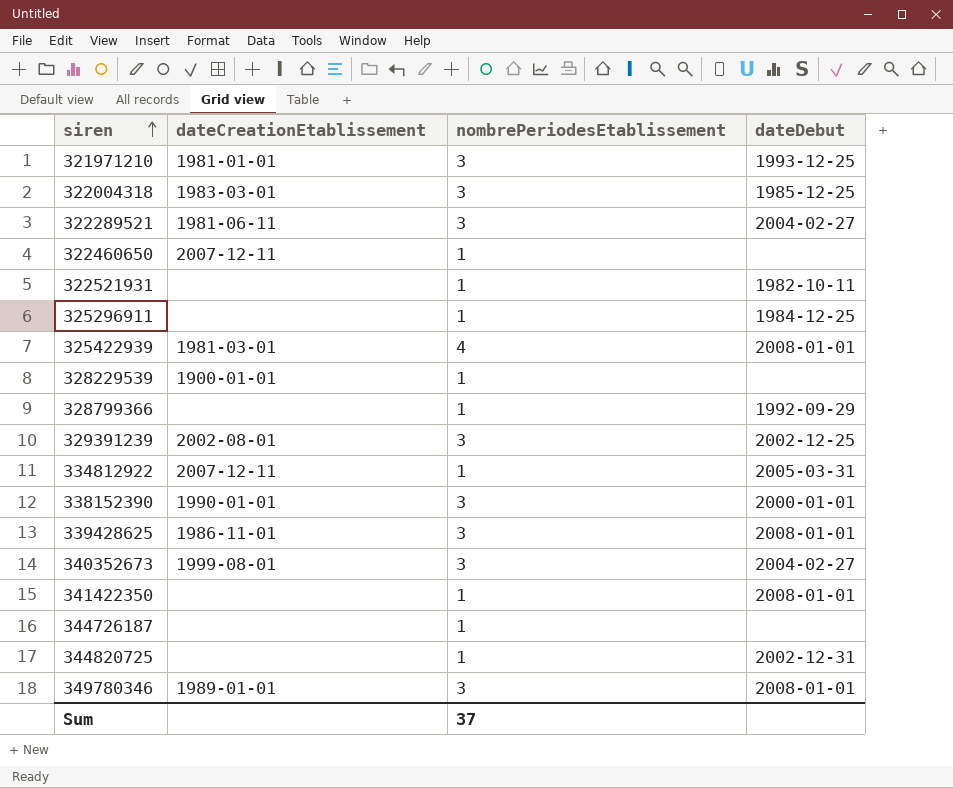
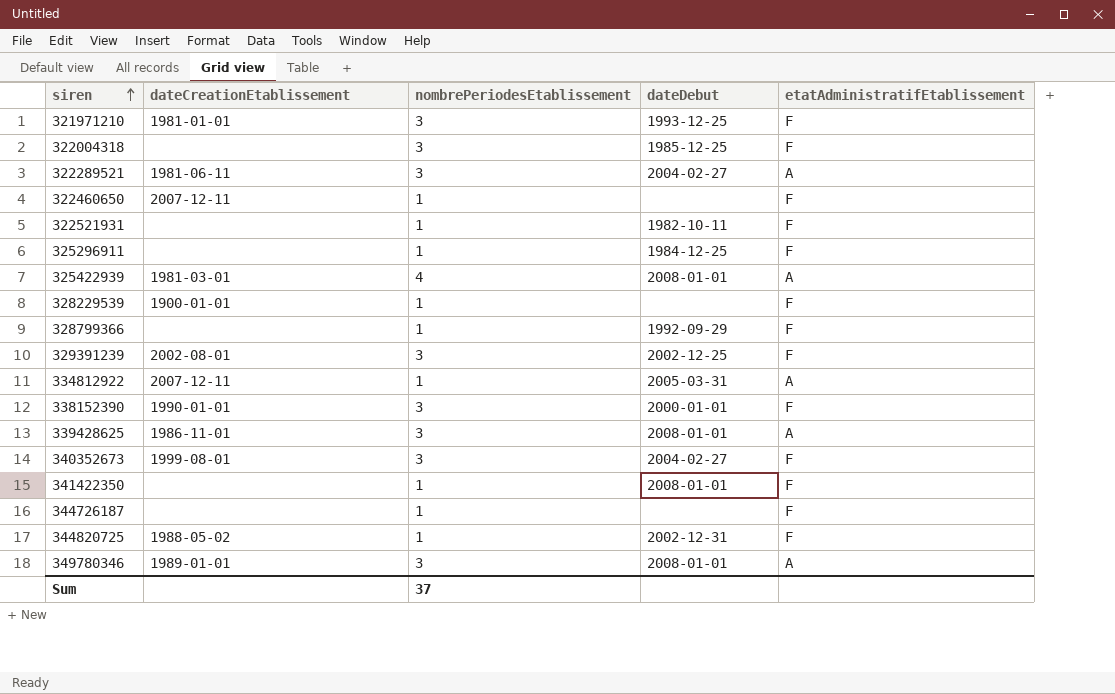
column etatAdministratifEtablissement | position: none -> 5
322004318 | dateCreationEtablissement: 1983-03-01 -> none
344820725 | dateCreationEtablissement: none -> 1988-05-02

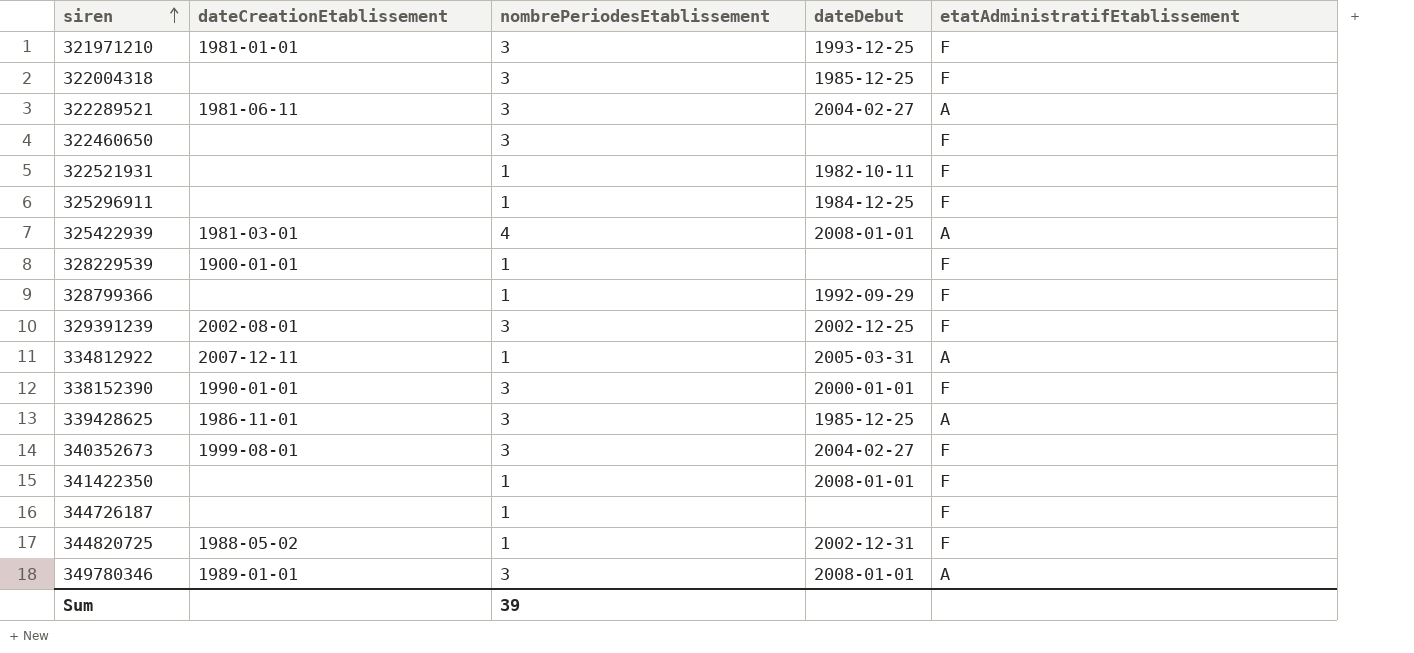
322460650 | dateCreationEtablissement: 2007-12-11 -> none
322460650 | nombrePeriodesEtablissement: 1 -> 3
339428625 | dateDebut: 2008-01-01 -> 1985-12-25
Sum | nombrePeriodesEtablissement: 37 -> 39

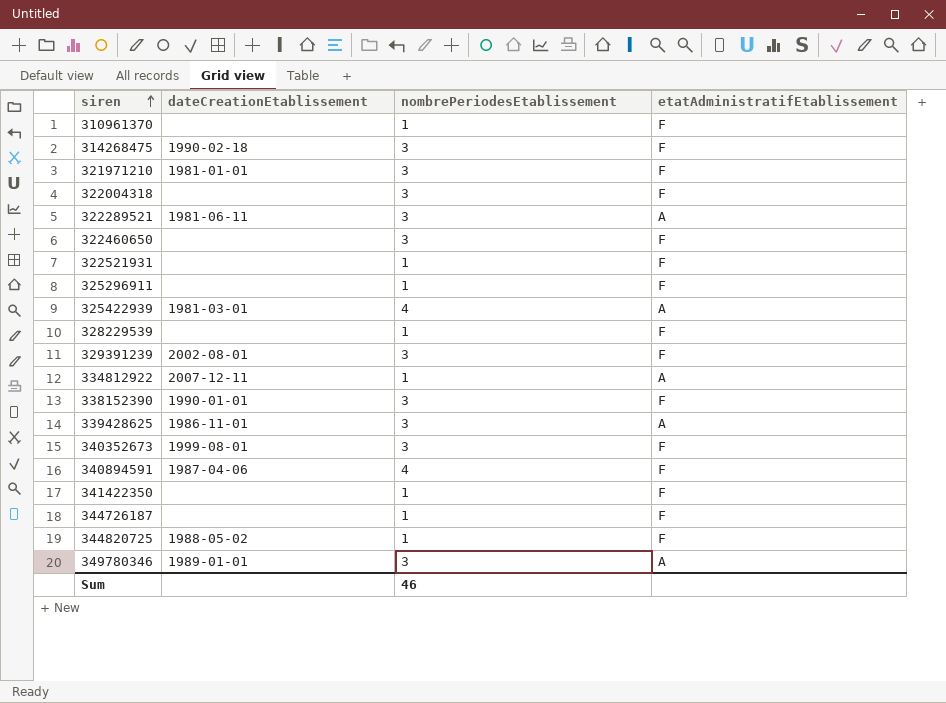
column dateDebut | position: 4 -> none
row 328799366: none | 1 | 1992-09-29 | F -> none
row 310961370: none -> none | 1 | F
row 314268475: none -> 1990-02-18 | 3 | F
328229539 | dateCreationEtablissement: 1900-01-01 -> none
row 340894591: none -> 1987-04-06 | 4 | F
Sum | nombrePeriodesEtablissement: 39 -> 46

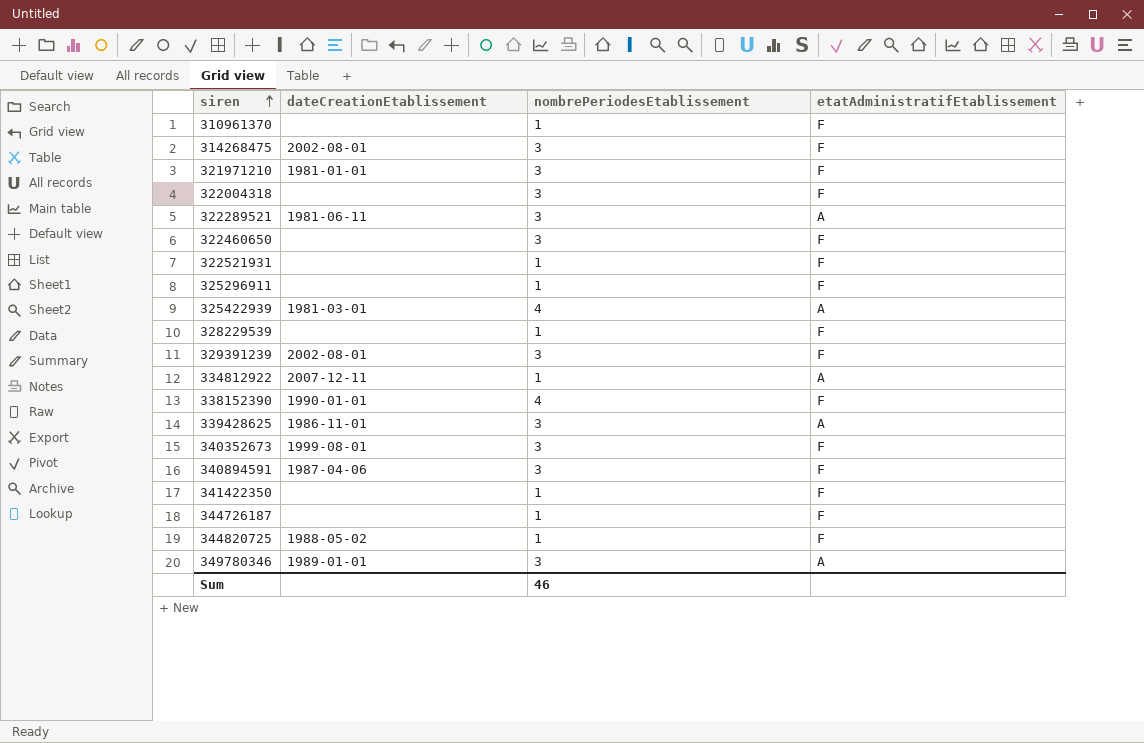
314268475 | dateCreationEtablissement: 1990-02-18 -> 2002-08-01
338152390 | nombrePeriodesEtablissement: 3 -> 4
340894591 | nombrePeriodesEtablissement: 4 -> 3

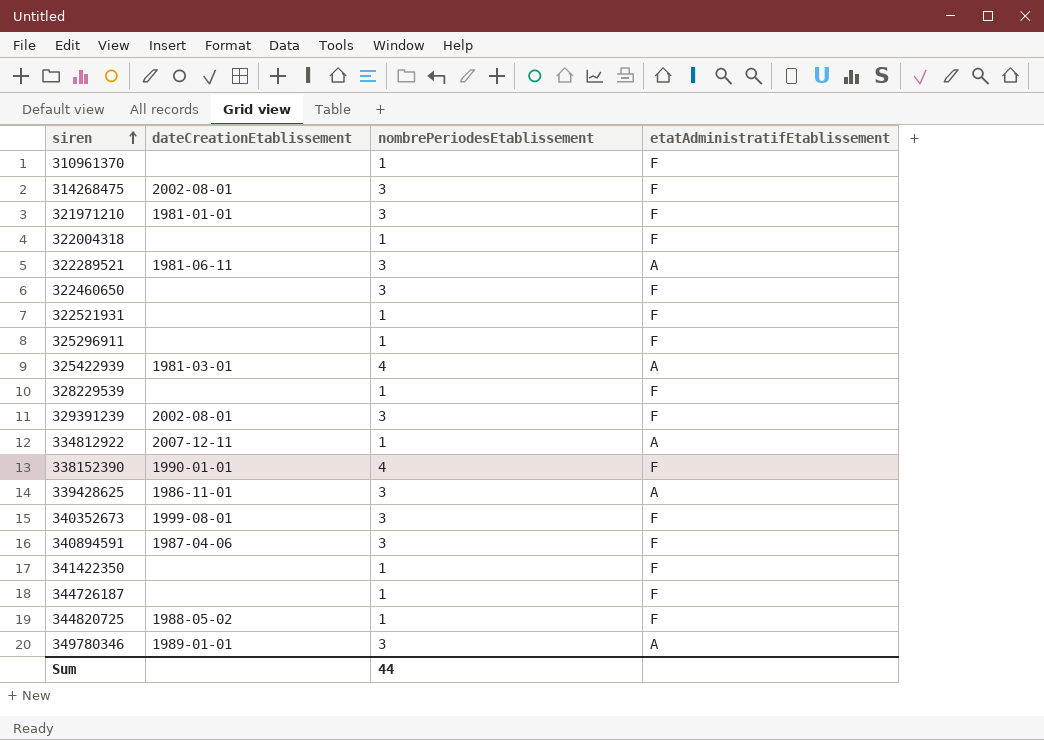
322004318 | nombrePeriodesEtablissement: 3 -> 1
Sum | nombrePeriodesEtablissement: 46 -> 44

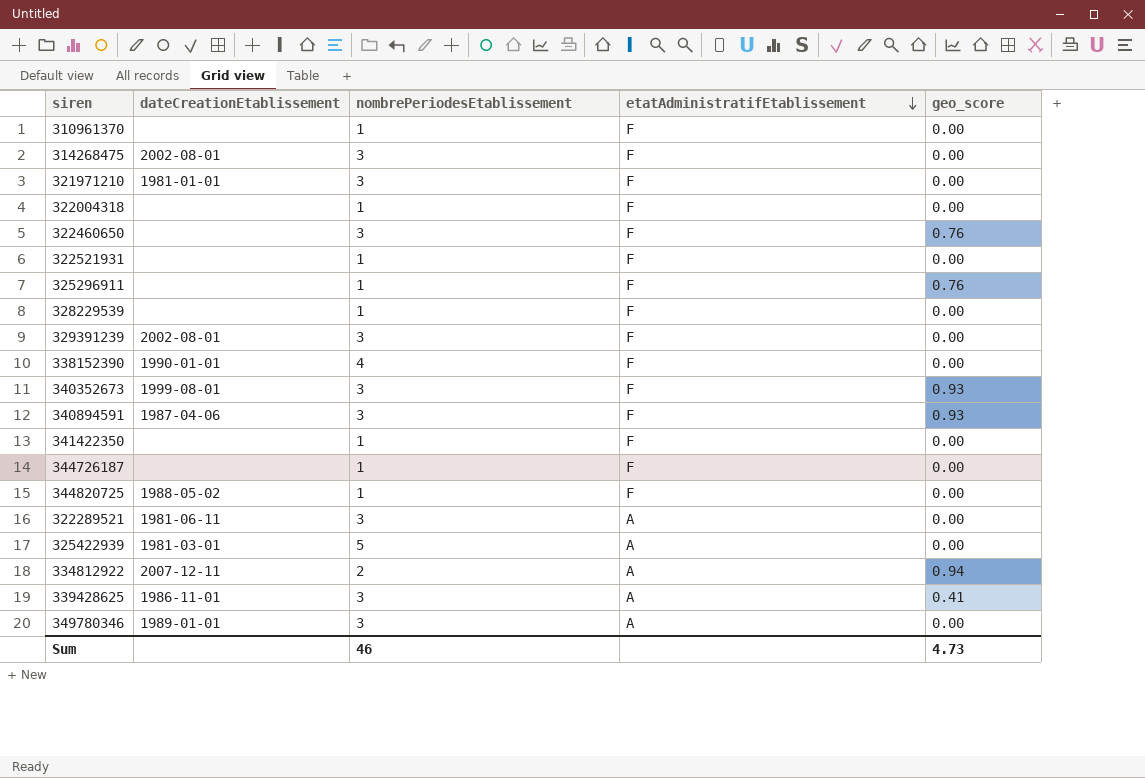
row order: siren ascending -> etatAdministratifEtablissement descending
column geo_score | position: none -> 5
325422939 | nombrePeriodesEtablissement: 4 -> 5
334812922 | nombrePeriodesEtablissement: 1 -> 2
Sum | nombrePeriodesEtablissement: 44 -> 46

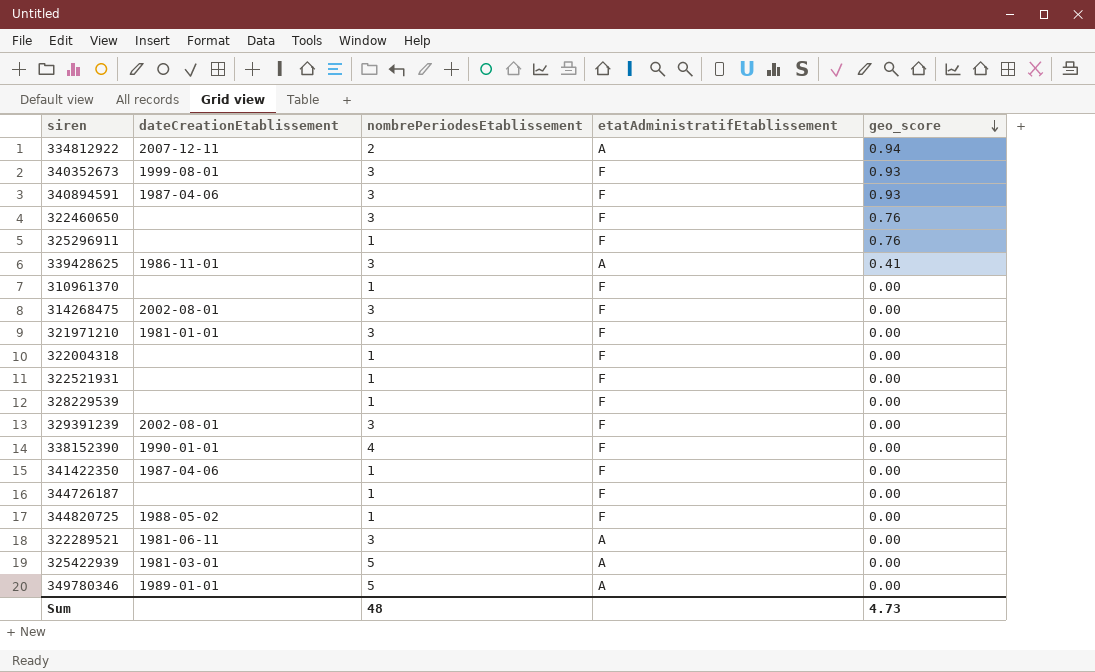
row order: etatAdministratifEtablissement descending -> geo_score descending
341422350 | dateCreationEtablissement: none -> 1987-04-06
349780346 | nombrePeriodesEtablissement: 3 -> 5
Sum | nombrePeriodesEtablissement: 46 -> 48

